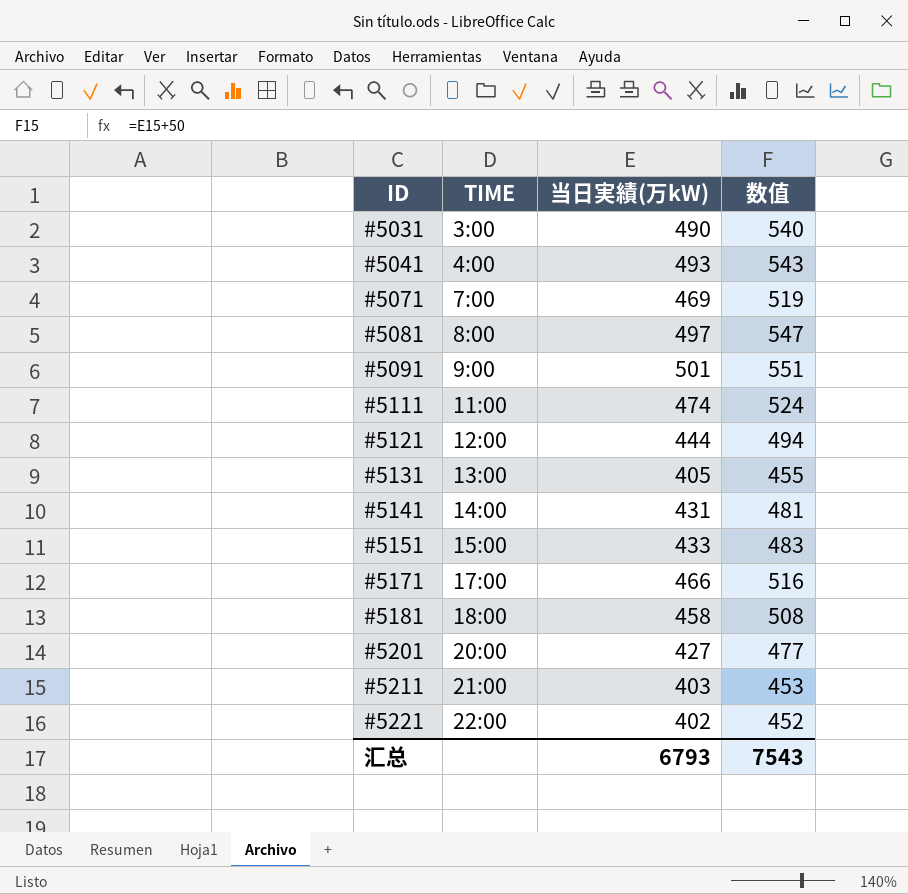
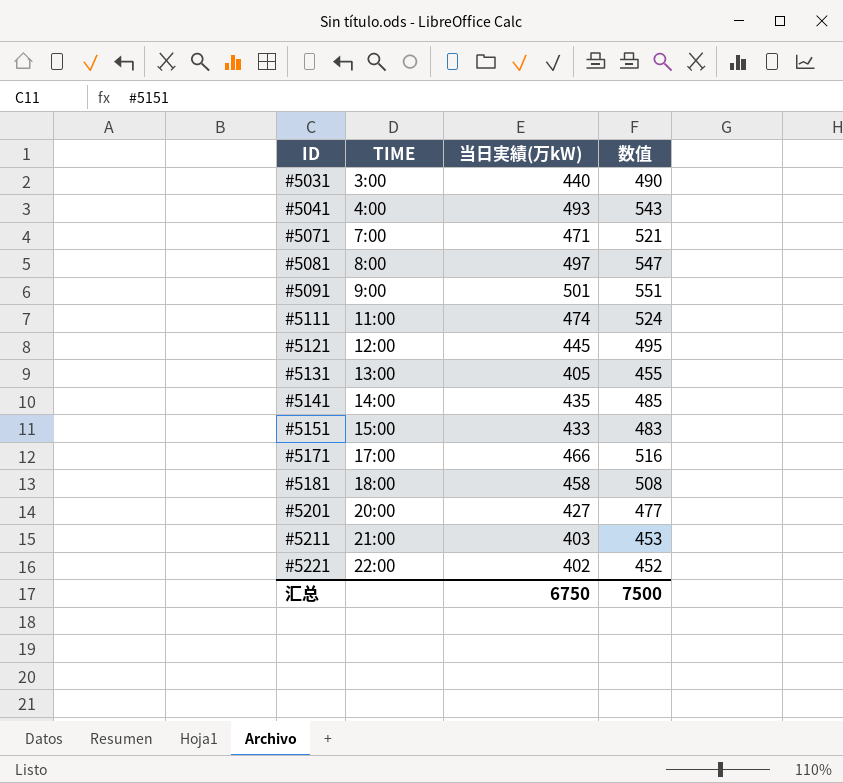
#5031 | 当日実績(万kW): 490 -> 440
#5031 | 数值: 540 -> 490
#5071 | 当日実績(万kW): 469 -> 471
#5071 | 数值: 519 -> 521
#5121 | 当日実績(万kW): 444 -> 445
#5121 | 数值: 494 -> 495
#5141 | 当日実績(万kW): 431 -> 435
#5141 | 数值: 481 -> 485
汇总 | 当日実績(万kW): 6793 -> 6750
汇总 | 数值: 7543 -> 7500

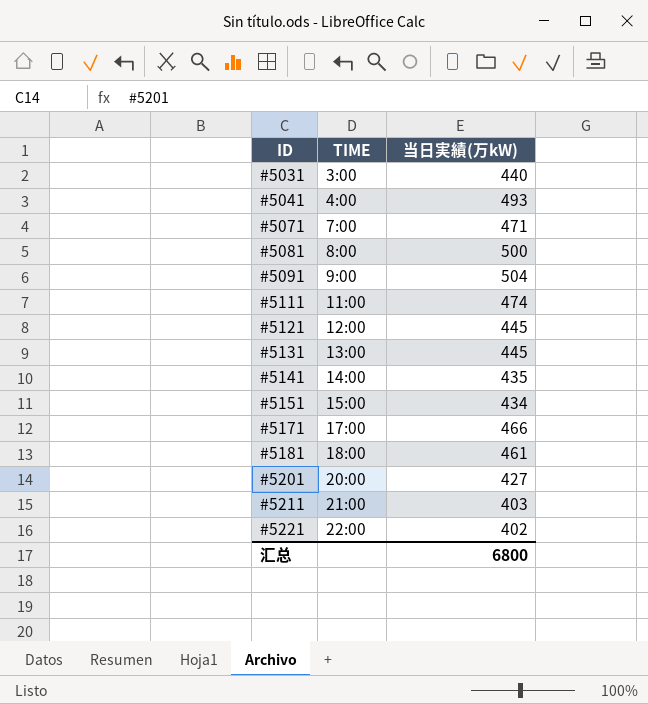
column 数值 | formula: [当日実績(万kW)] + 50 -> none
#5081 | 当日実績(万kW): 497 -> 500
#5091 | 当日実績(万kW): 501 -> 504
#5131 | 当日実績(万kW): 405 -> 445
#5151 | 当日実績(万kW): 433 -> 434
#5181 | 当日実績(万kW): 458 -> 461
汇总 | 当日実績(万kW): 6750 -> 6800

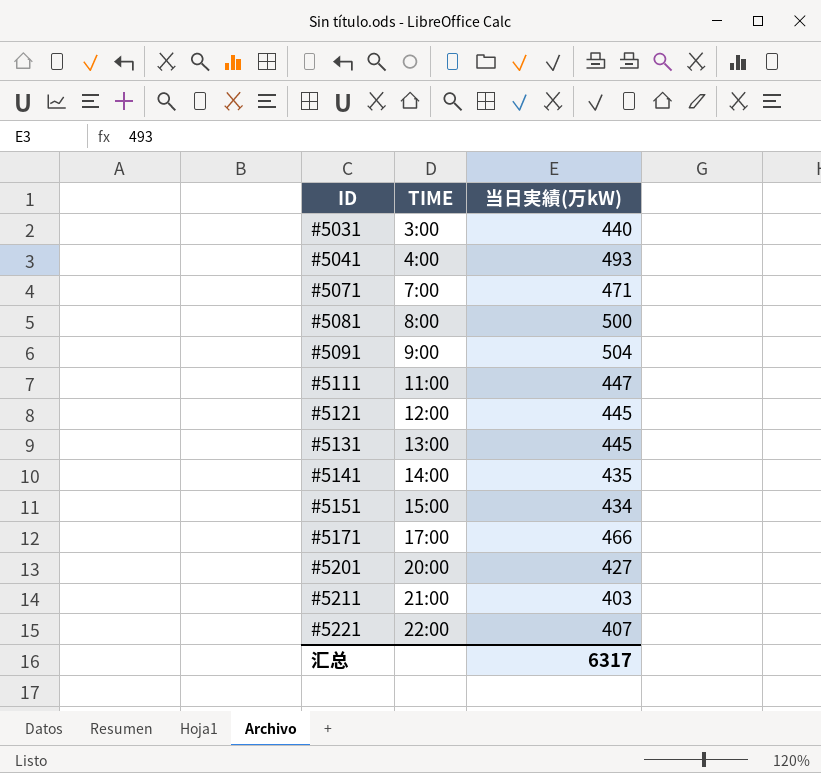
row #5181: 18:00 | 461 -> none
#5111 | 当日実績(万kW): 474 -> 447
#5221 | 当日実績(万kW): 402 -> 407
汇总 | 当日実績(万kW): 6800 -> 6317

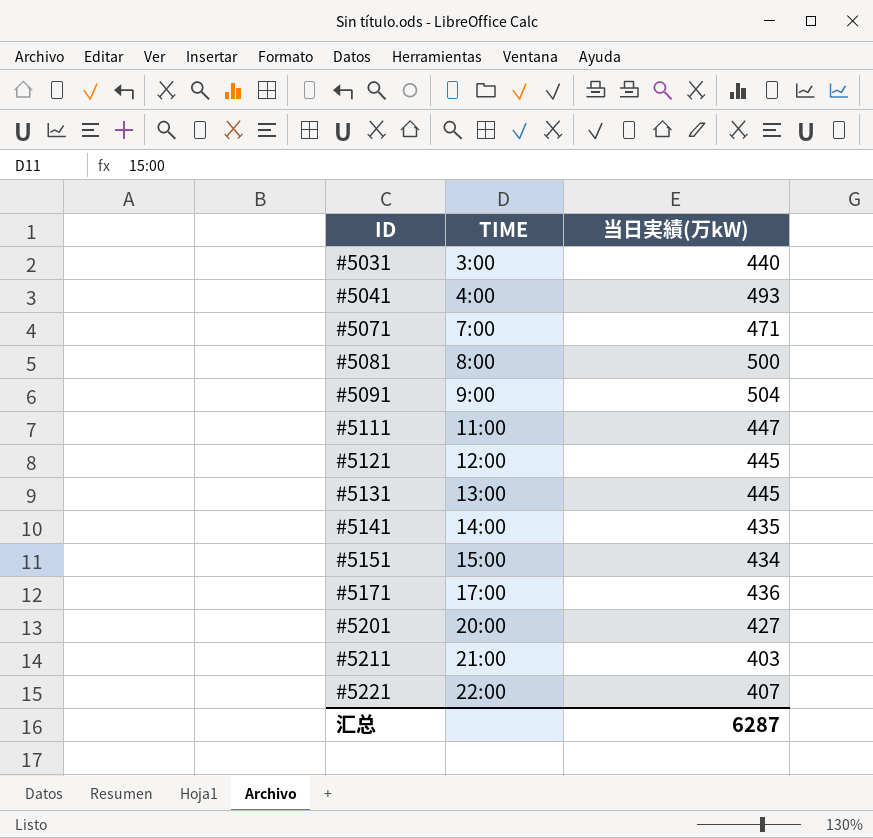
#5171 | 当日実績(万kW): 466 -> 436
汇总 | 当日実績(万kW): 6317 -> 6287

